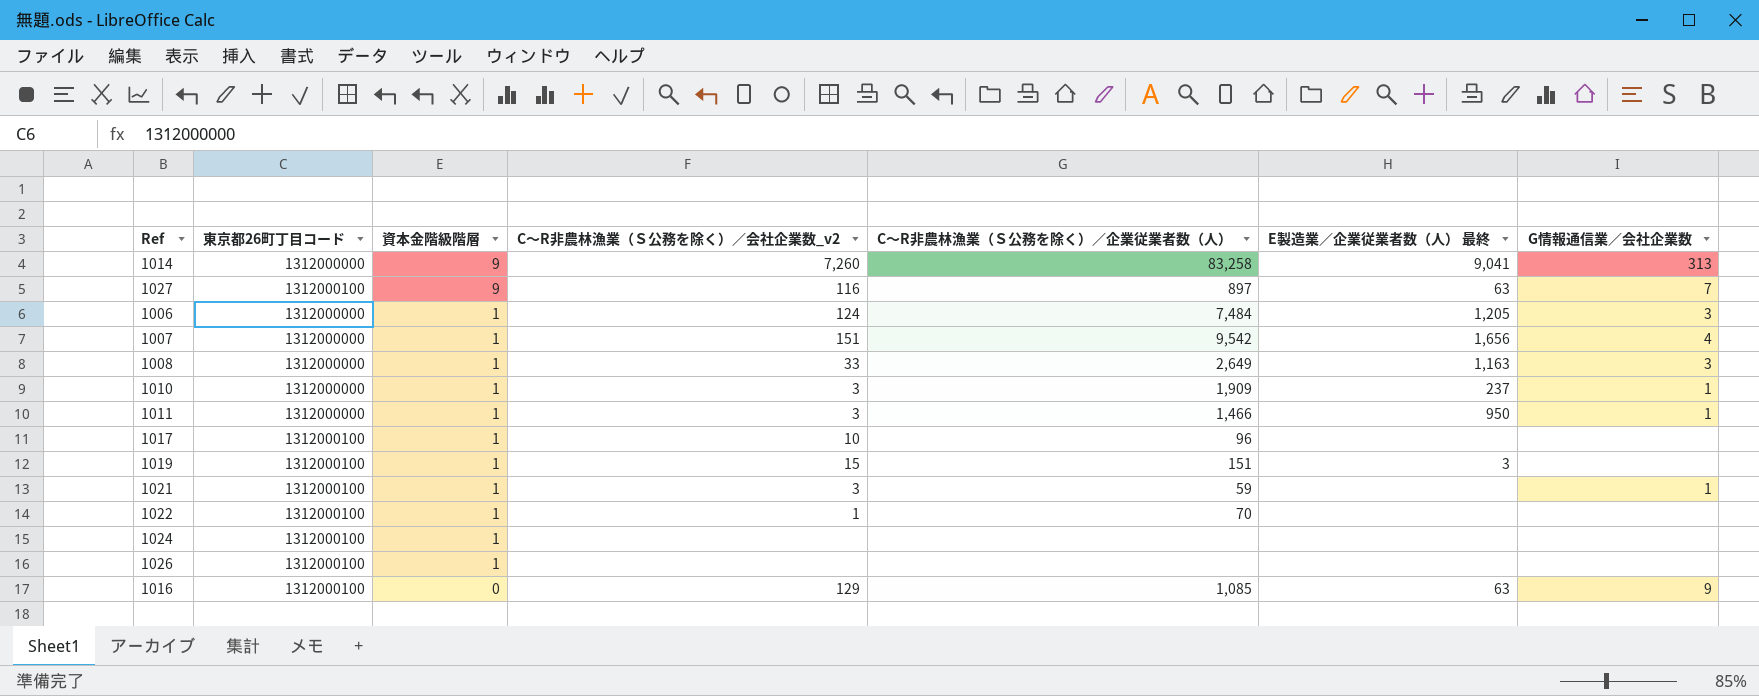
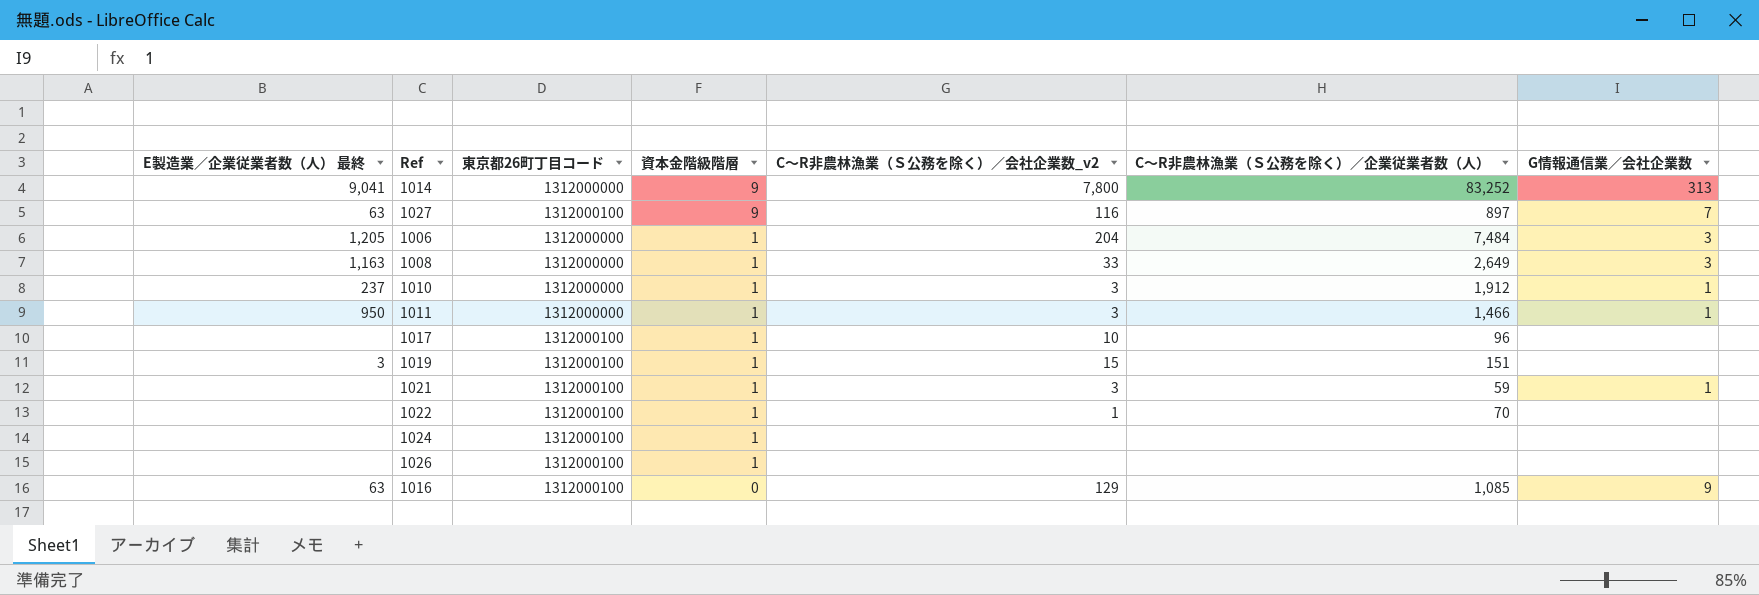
column E製造業／企業従業者数（人） 最終 | position: 6 -> 1
row 1007: 1312000000 | 1 | 151 | 9,542 | 1,656 | 4 -> none
1014 | C～R非農林漁業（Ｓ公務を除く）／会社企業数_v2: 7,260 -> 7,800
1014 | C～R非農林漁業（Ｓ公務を除く）／企業従業者数（人）: 83,258 -> 83,252
1006 | C～R非農林漁業（Ｓ公務を除く）／会社企業数_v2: 124 -> 204
1010 | C～R非農林漁業（Ｓ公務を除く）／企業従業者数（人）: 1,909 -> 1,912

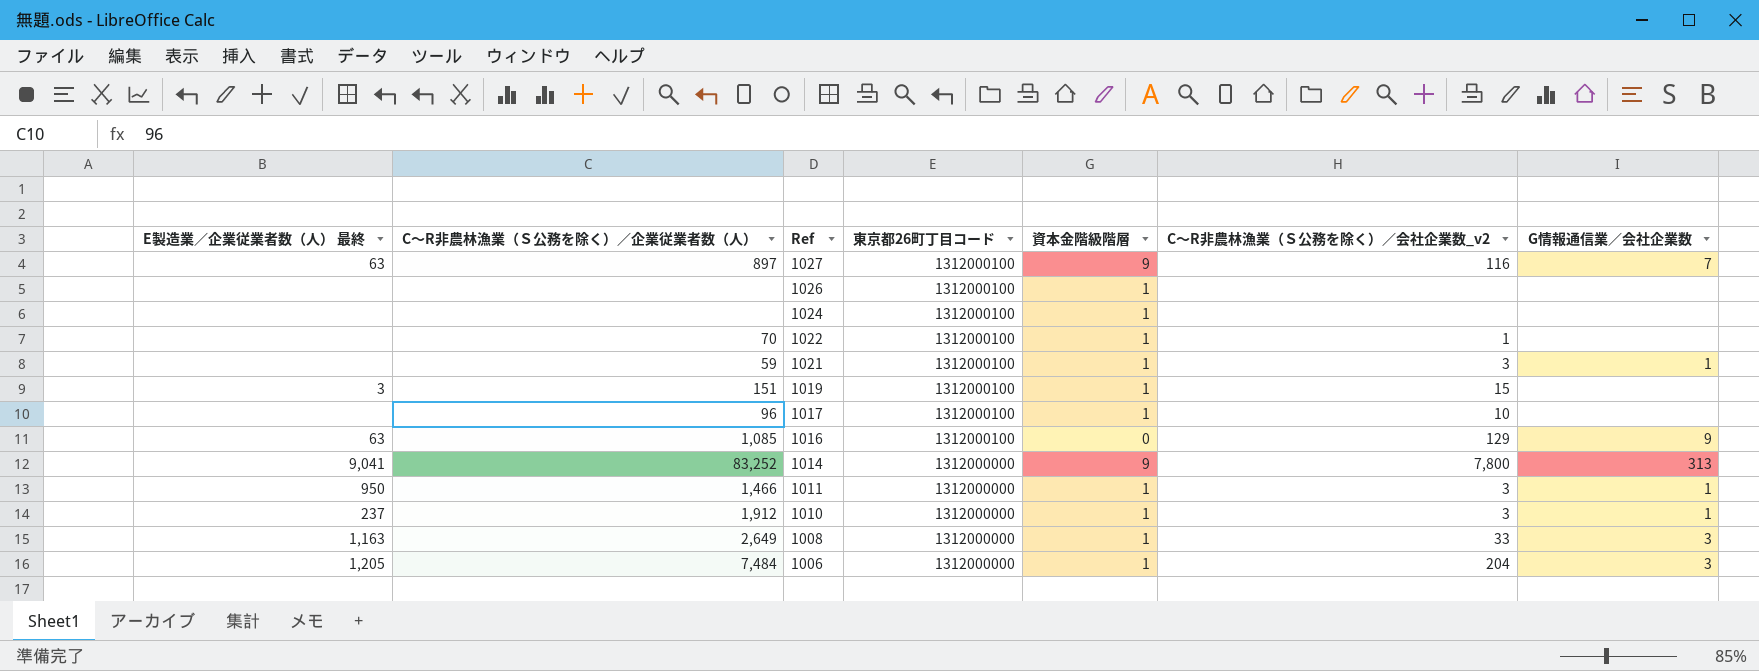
row order: 資本金階級階層 descending -> Ref descending
column C～R非農林漁業（Ｓ公務を除く）／企業従業者数（人） | position: 6 -> 2

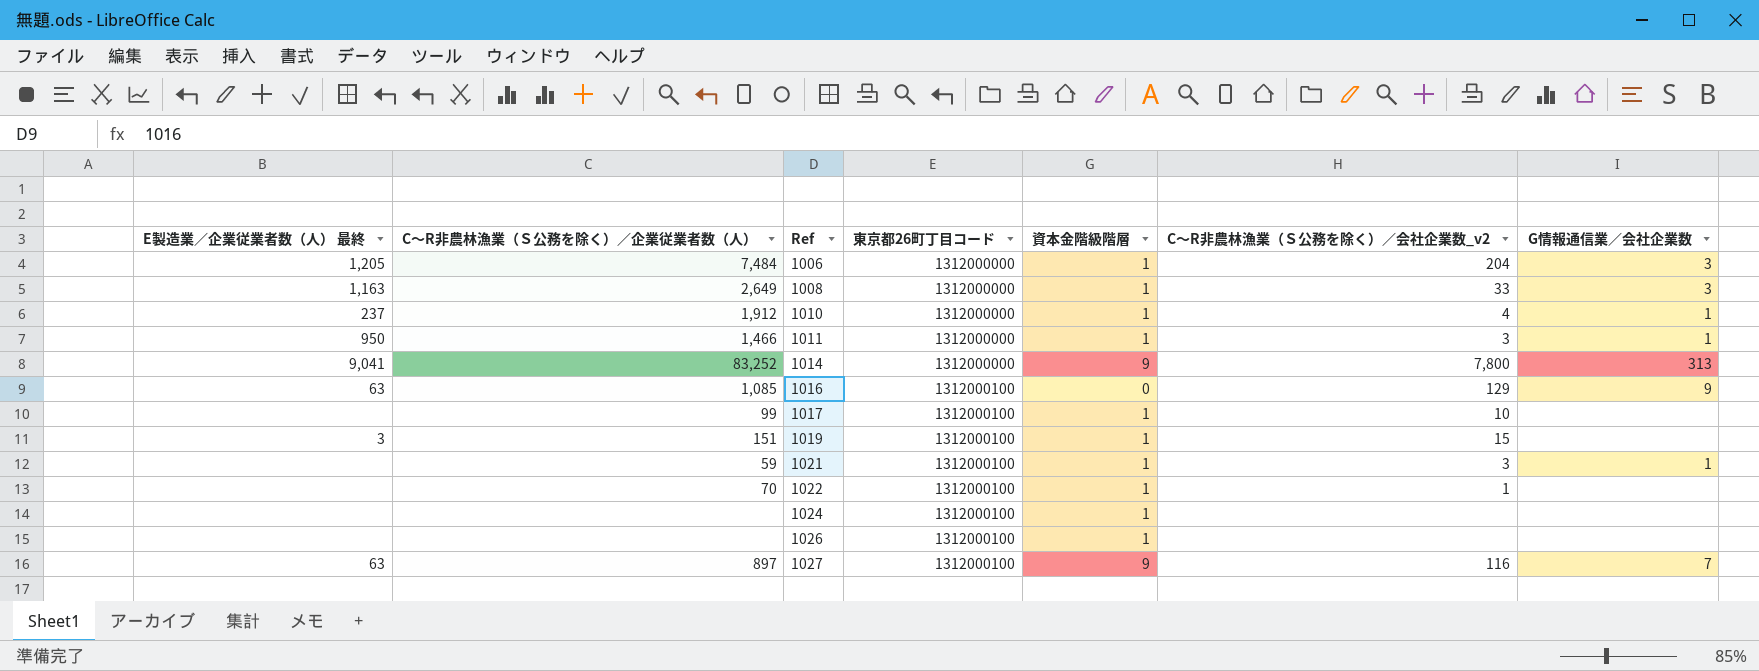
row order: Ref descending -> Ref ascending
1010 | C～R非農林漁業（Ｓ公務を除く）／会社企業数_v2: 3 -> 4
1017 | C～R非農林漁業（Ｓ公務を除く）／企業従業者数（人）: 96 -> 99

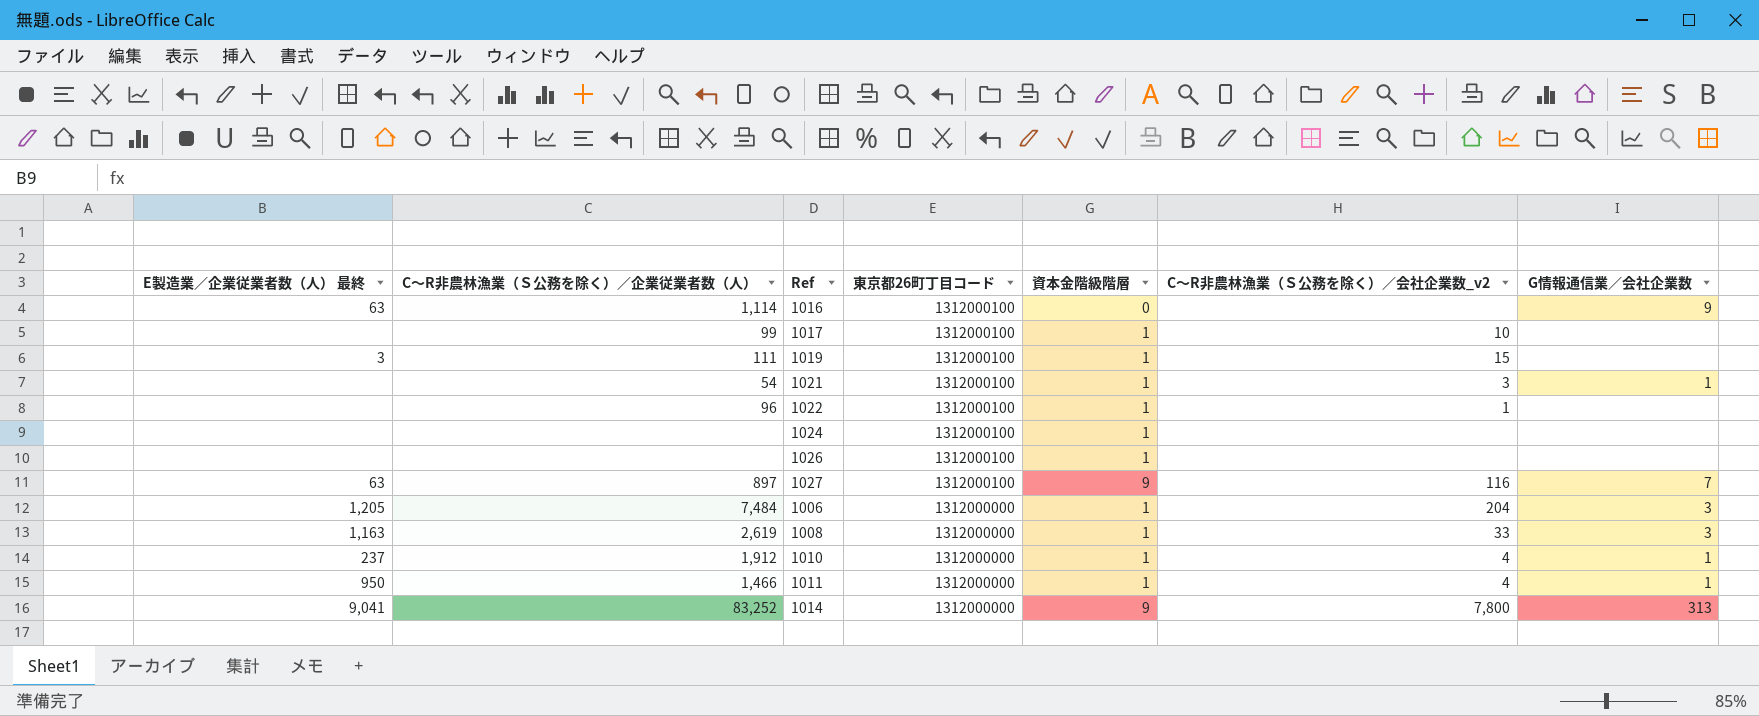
row order: Ref ascending -> 東京都26町丁目コード descending
1016 | C～R非農林漁業（Ｓ公務を除く）／企業従業者数（人）: 1,085 -> 1,114
1016 | C～R非農林漁業（Ｓ公務を除く）／会社企業数_v2: 129 -> none
1019 | C～R非農林漁業（Ｓ公務を除く）／企業従業者数（人）: 151 -> 111
1021 | C～R非農林漁業（Ｓ公務を除く）／企業従業者数（人）: 59 -> 54
1022 | C～R非農林漁業（Ｓ公務を除く）／企業従業者数（人）: 70 -> 96
1008 | C～R非農林漁業（Ｓ公務を除く）／企業従業者数（人）: 2,649 -> 2,619
1011 | C～R非農林漁業（Ｓ公務を除く）／会社企業数_v2: 3 -> 4

